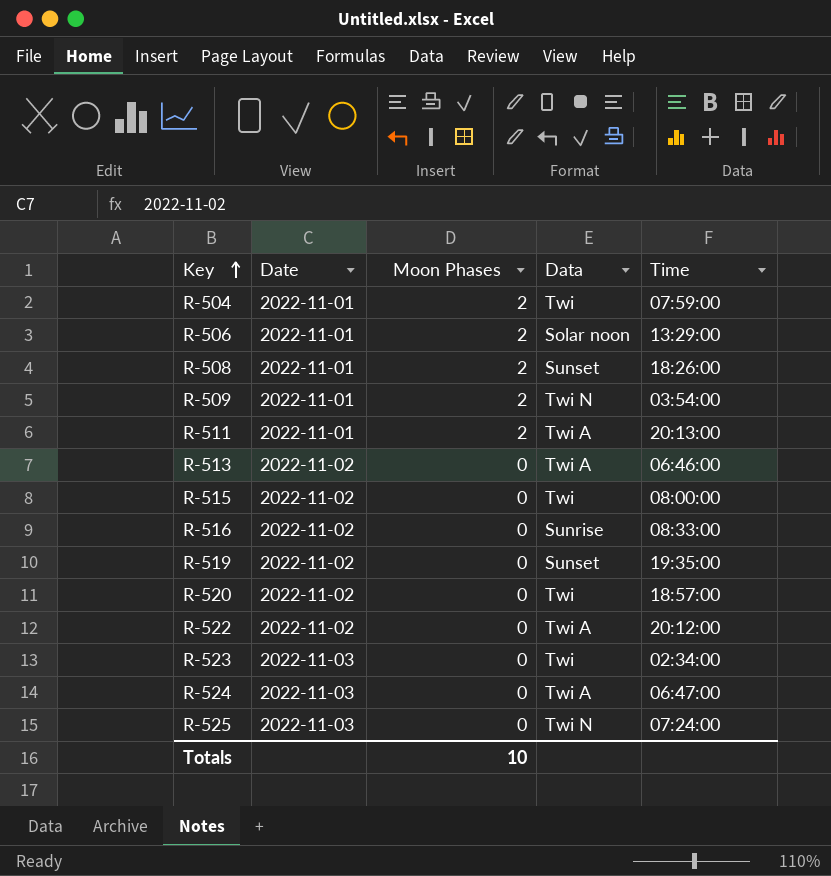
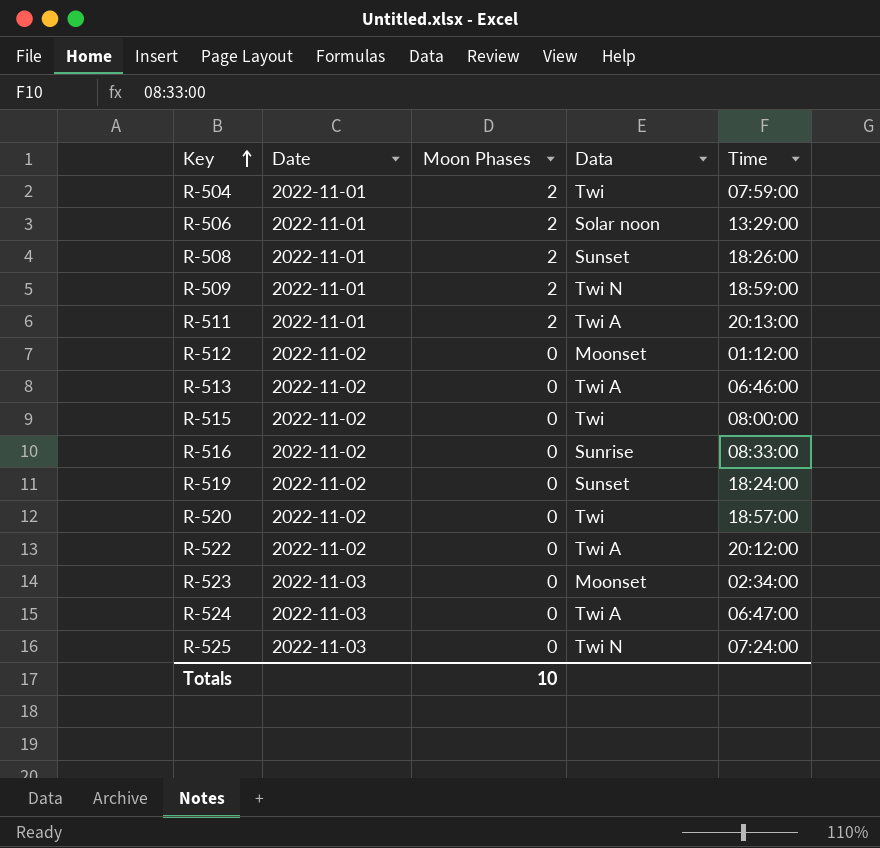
R-509 | Time: 03:54:00 -> 18:59:00
row R-512: none -> 2022-11-02 | 0 | Moonset | 01:12:00
R-519 | Time: 19:35:00 -> 18:24:00
R-523 | Data: Twi -> Moonset

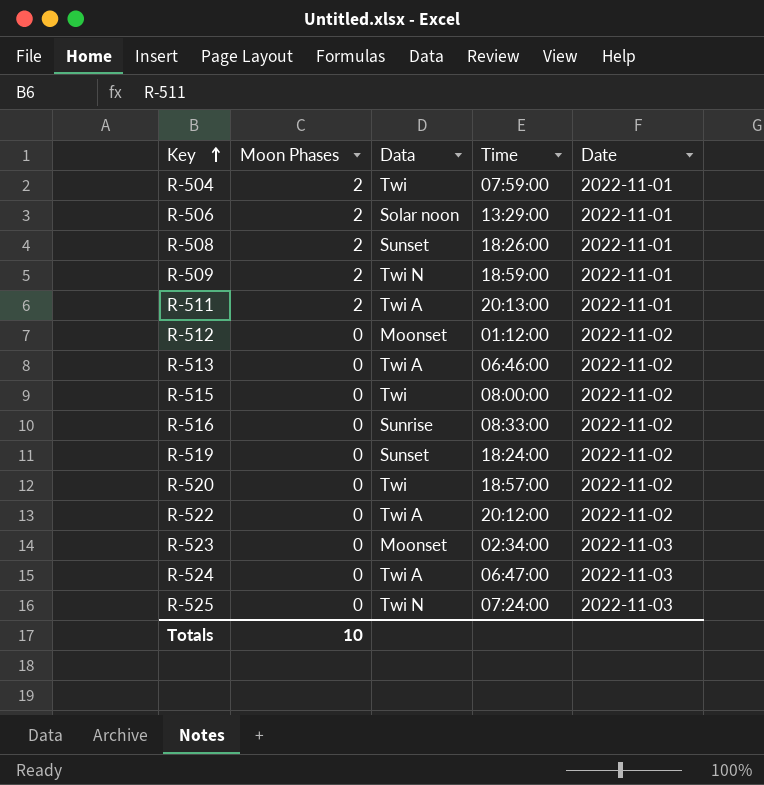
column Date | position: 2 -> 5

